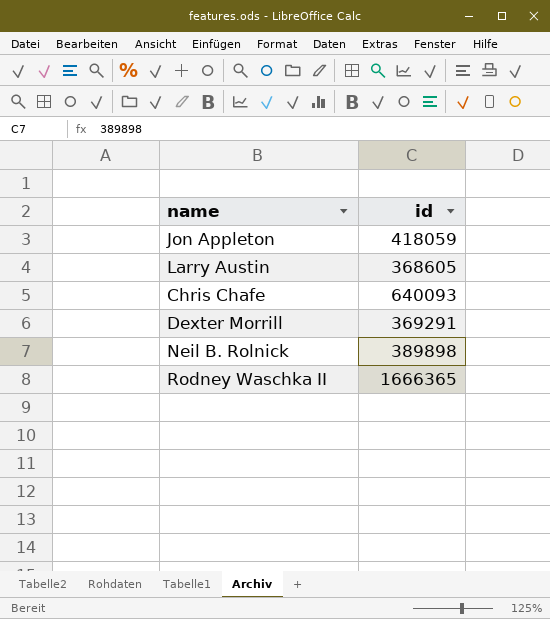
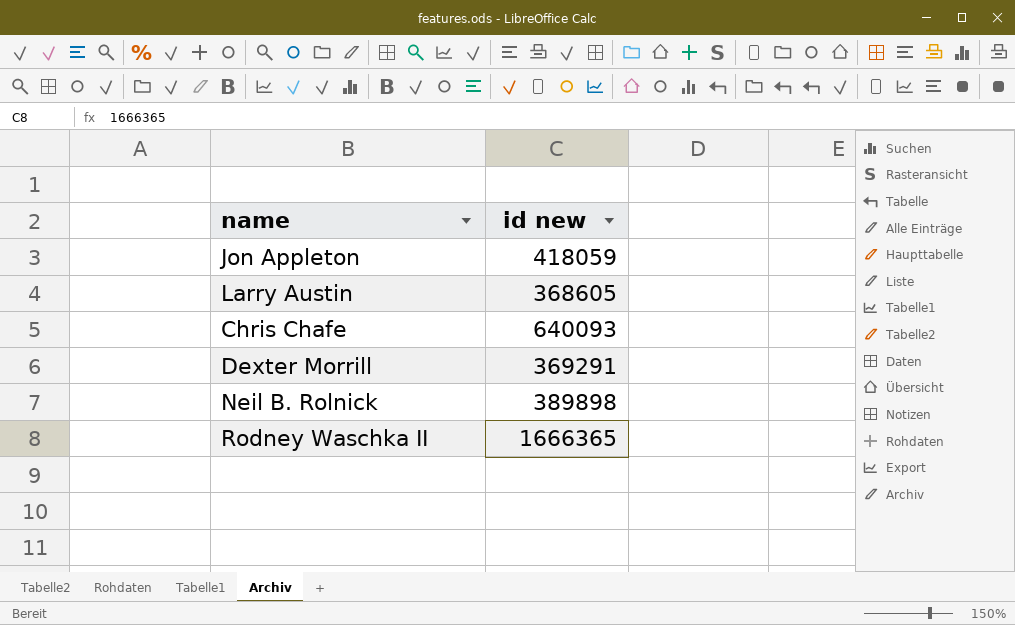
column name: id -> id new

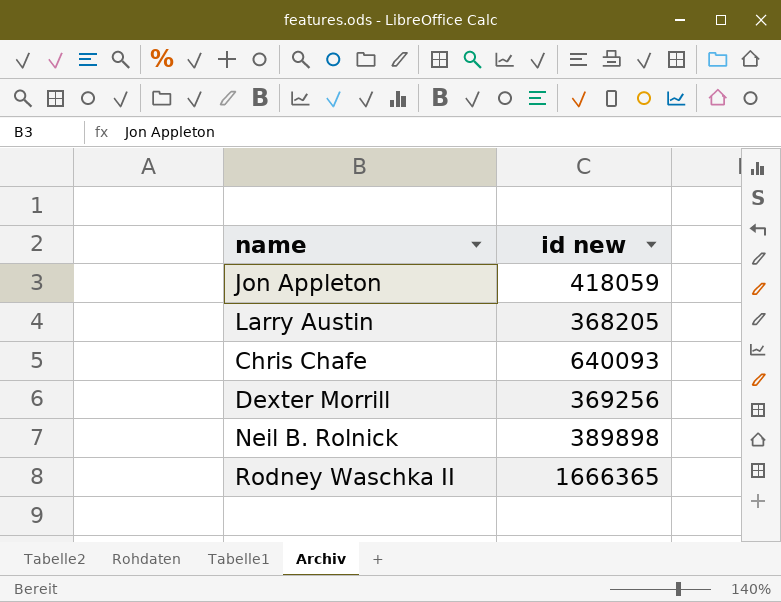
Larry Austin | id new: 368605 -> 368205
Dexter Morrill | id new: 369291 -> 369256

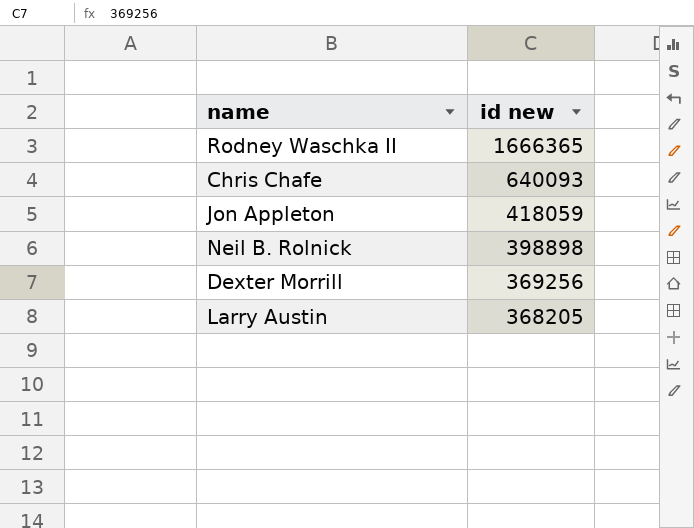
row order: none -> id new descending
Neil B. Rolnick | id new: 389898 -> 398898

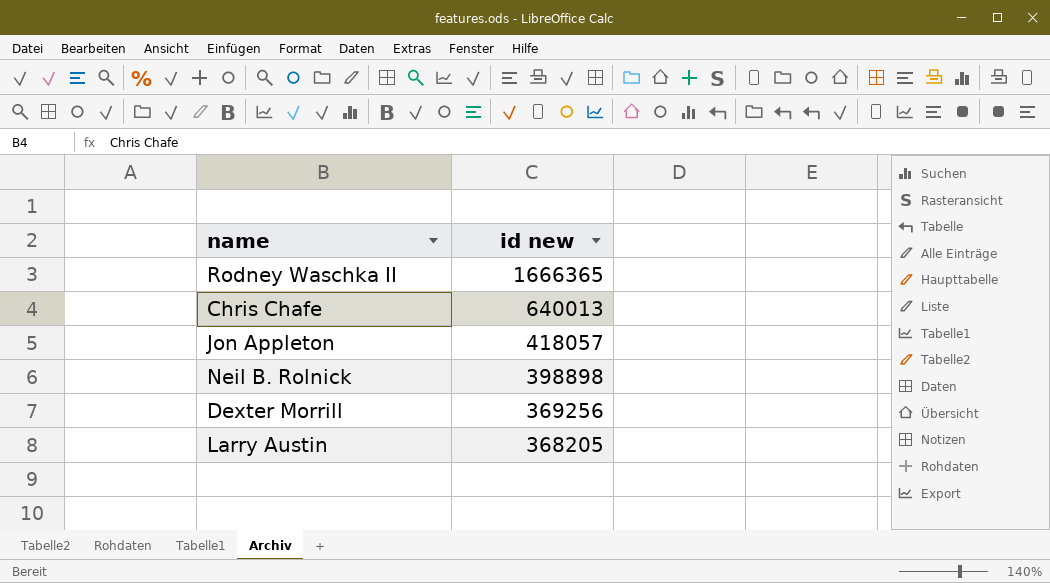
Chris Chafe | id new: 640093 -> 640013
Jon Appleton | id new: 418059 -> 418057

